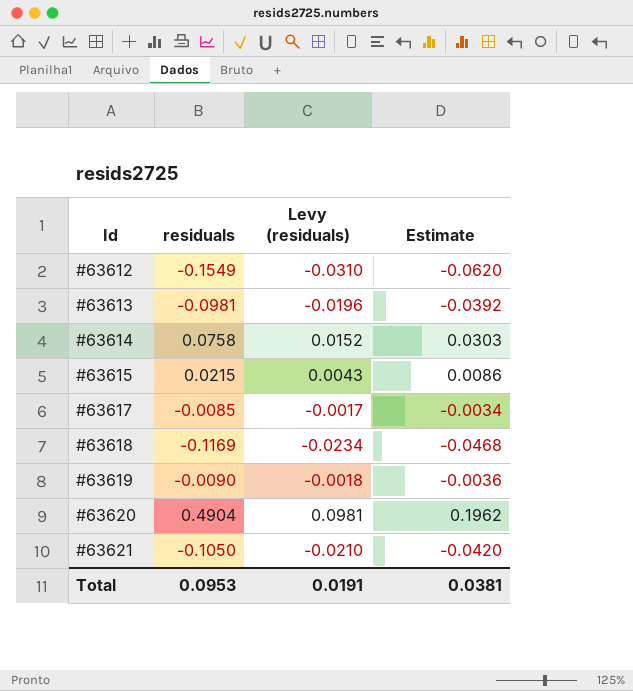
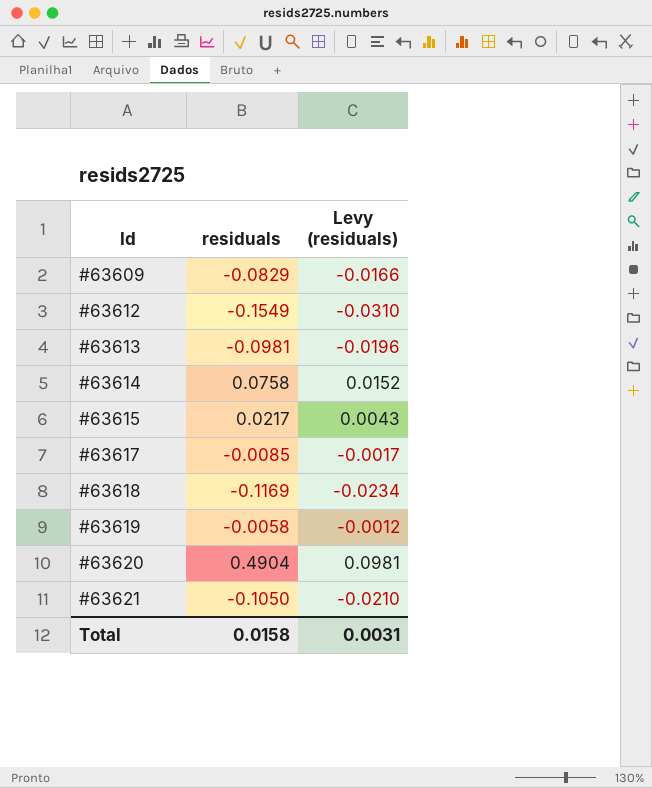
column Estimate | formula: [residuals] * 0.4 -> none
row #63609: none -> -0.0829 | -0.0166
#63615 | residuals: 0.0215 -> 0.0217
#63619 | residuals: -0.0090 -> -0.0058
#63619 | Levy (residuals): -0.0018 -> -0.0012
Total | residuals: 0.0953 -> 0.0158
Total | Levy (residuals): 0.0191 -> 0.0031

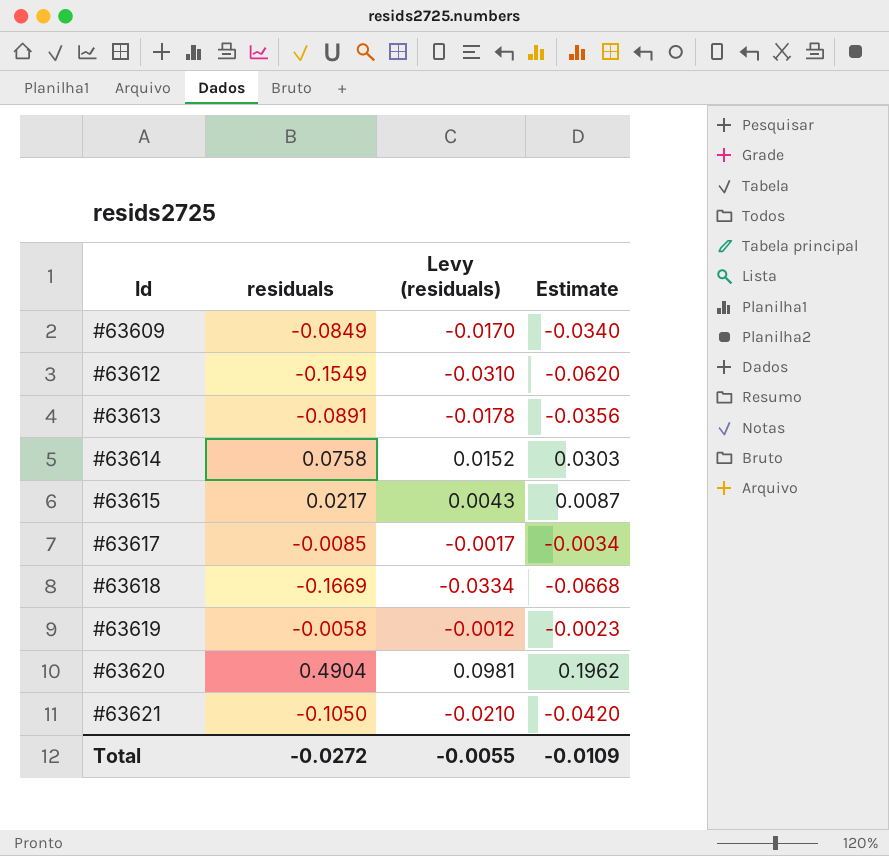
column Estimate | formula: none -> [residuals] * 0.4
#63609 | residuals: -0.0829 -> -0.0849
#63609 | Levy (residuals): -0.0166 -> -0.0170
#63613 | residuals: -0.0981 -> -0.0891
#63613 | Levy (residuals): -0.0196 -> -0.0178
#63618 | residuals: -0.1169 -> -0.1669
#63618 | Levy (residuals): -0.0234 -> -0.0334
Total | residuals: 0.0158 -> -0.0272
Total | Levy (residuals): 0.0031 -> -0.0055

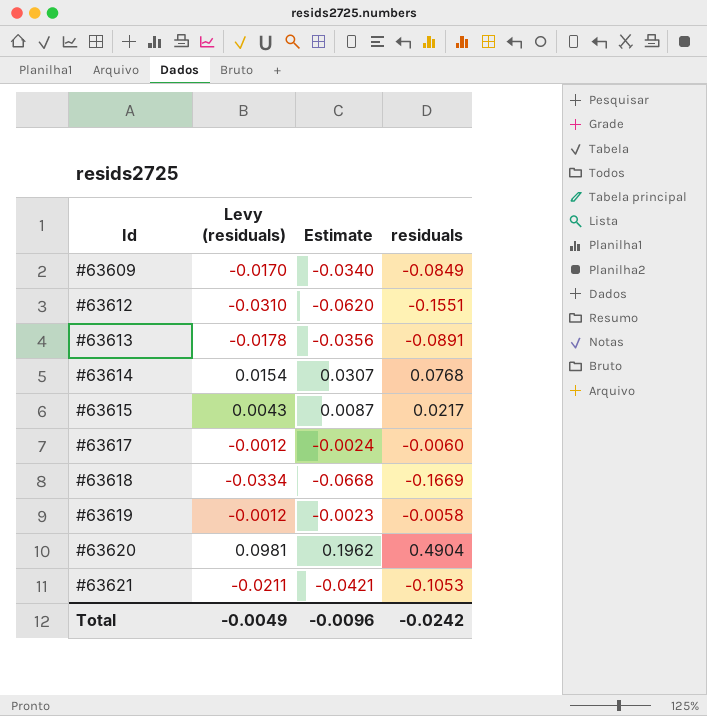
column residuals | position: 2 -> 4
#63612 | residuals: -0.1549 -> -0.1551
#63614 | Levy (residuals): 0.0152 -> 0.0154
#63614 | Estimate: 0.0303 -> 0.0307
#63614 | residuals: 0.0758 -> 0.0768
#63617 | Levy (residuals): -0.0017 -> -0.0012
#63617 | Estimate: -0.0034 -> -0.0024
#63617 | residuals: -0.0085 -> -0.0060
#63621 | Levy (residuals): -0.0210 -> -0.0211
#63621 | Estimate: -0.0420 -> -0.0421
#63621 | residuals: -0.1050 -> -0.1053
Total | Levy (residuals): -0.0055 -> -0.0049
Total | Estimate: -0.0109 -> -0.0096
Total | residuals: -0.0272 -> -0.0242

